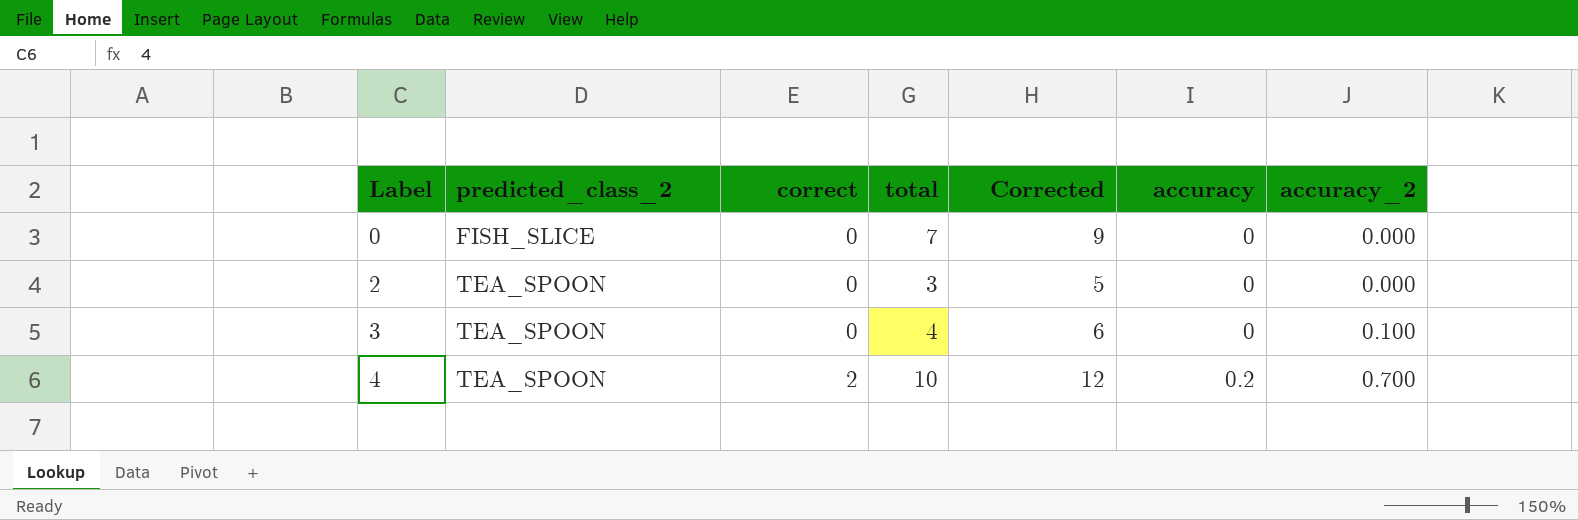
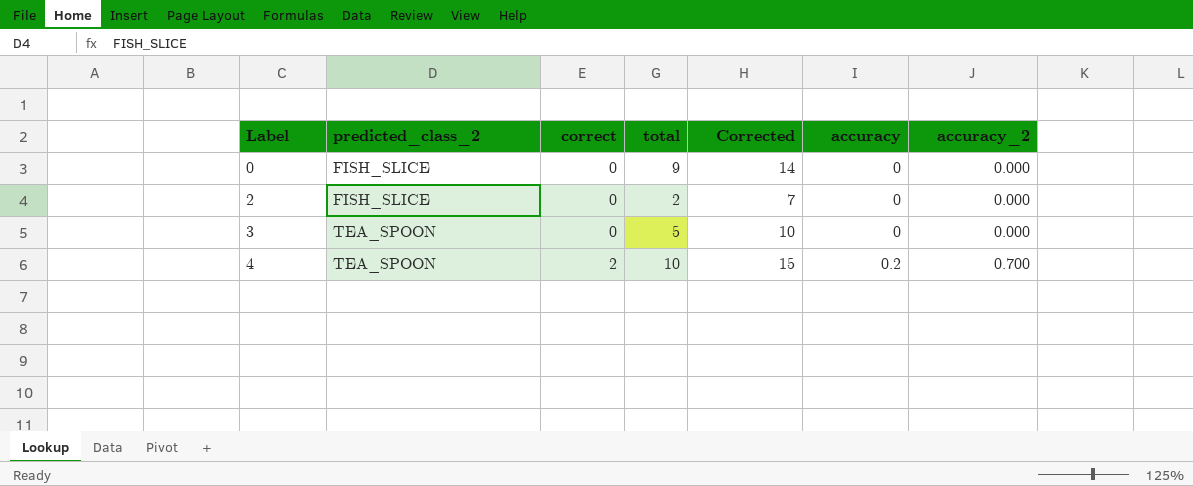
column Corrected | formula: [total] + 2 -> [total] + 5
0 | total: 7 -> 9
2 | predicted_class_2: TEA_SPOON -> FISH_SLICE
2 | total: 3 -> 2
3 | total: 4 -> 5
3 | accuracy_2: 0.100 -> 0.000

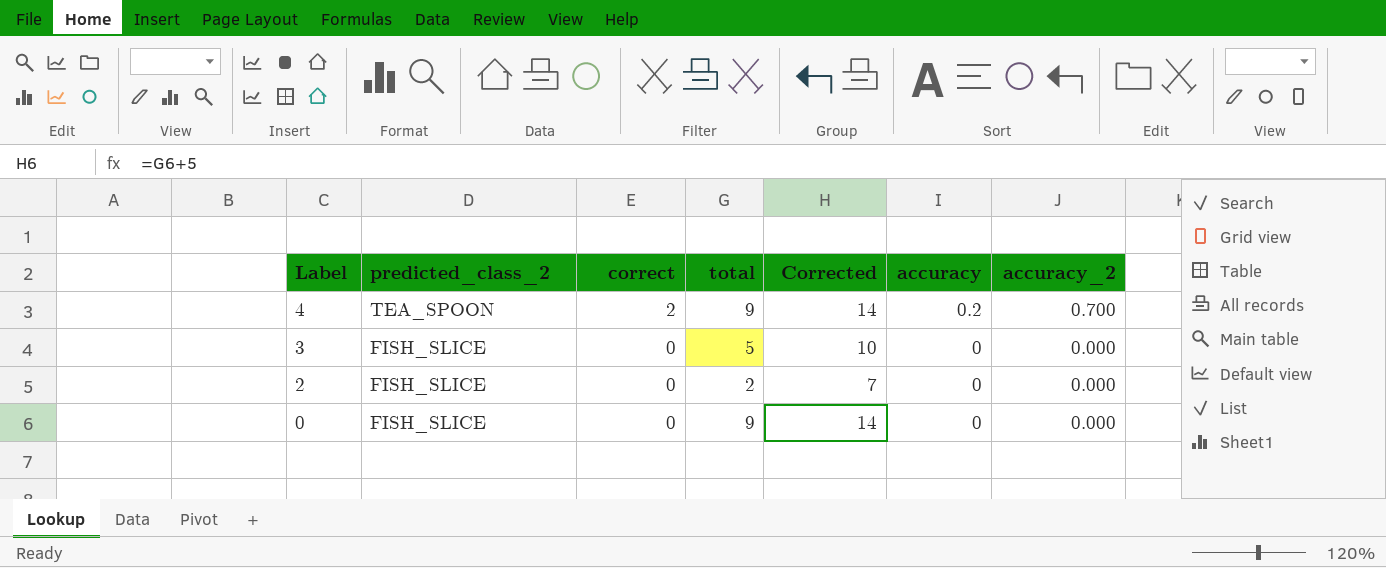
row order: Label ascending -> Label descending
4 | total: 10 -> 9
4 | Corrected: 15 -> 14
3 | predicted_class_2: TEA_SPOON -> FISH_SLICE

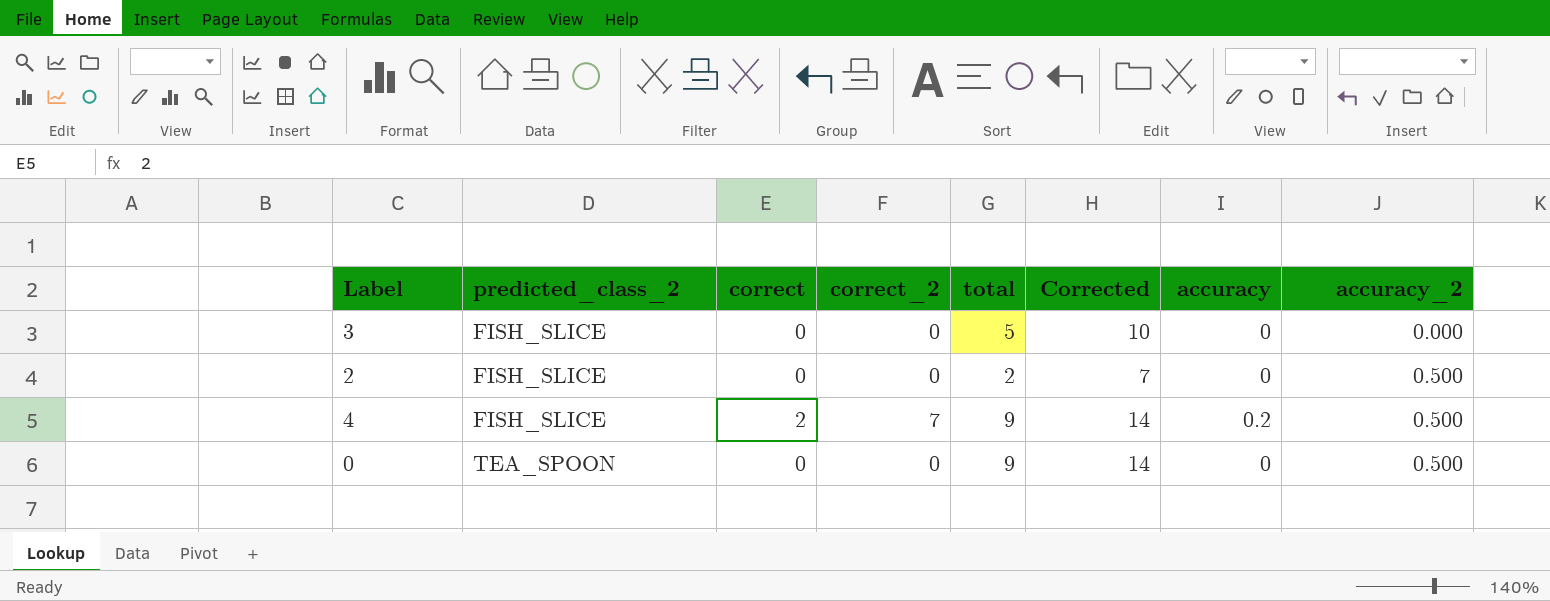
row order: Label descending -> predicted_class_2 ascending
column correct_2 | position: none -> 4
2 | accuracy_2: 0.000 -> 0.500
4 | predicted_class_2: TEA_SPOON -> FISH_SLICE
4 | accuracy_2: 0.700 -> 0.500
0 | predicted_class_2: FISH_SLICE -> TEA_SPOON
0 | accuracy_2: 0.000 -> 0.500

